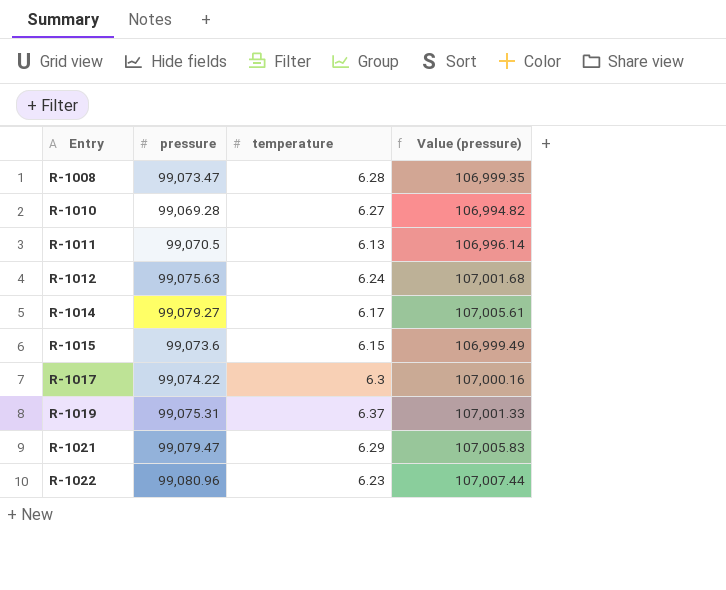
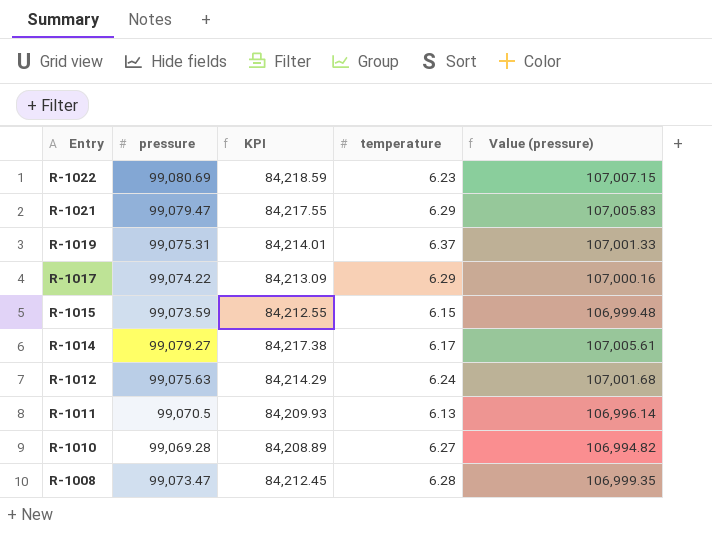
row order: Entry ascending -> Entry descending
column KPI | formula: none -> [pressure] * 0.85
R-1022 | pressure: 99,080.96 -> 99,080.69
R-1022 | Value (pressure): 107,007.44 -> 107,007.15
R-1017 | temperature: 6.3 -> 6.29
R-1015 | pressure: 99,073.6 -> 99,073.59
R-1015 | Value (pressure): 106,999.49 -> 106,999.48

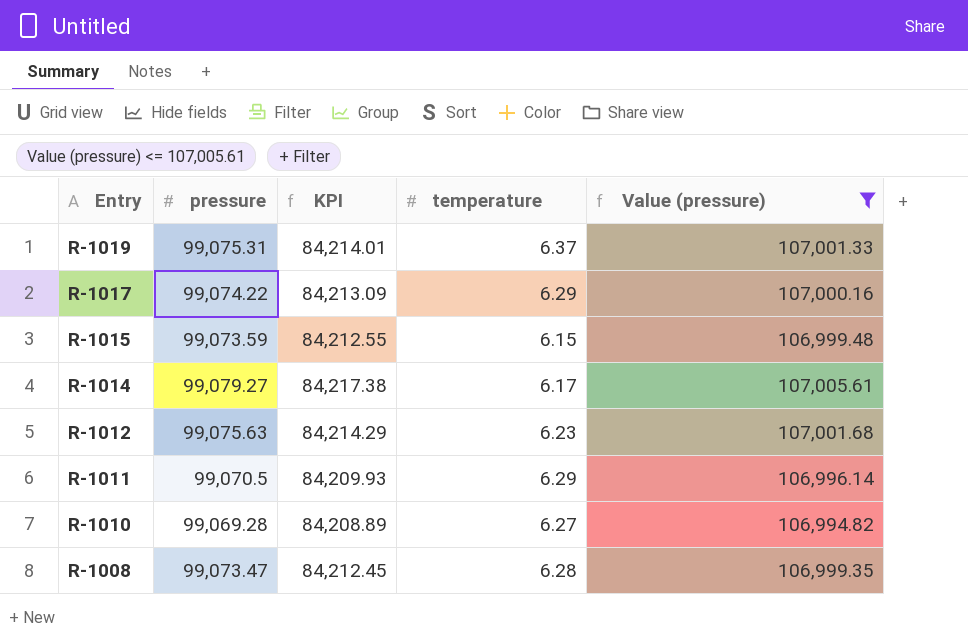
filter: none -> Value (pressure) <= 107,005.61
R-1012 | temperature: 6.24 -> 6.23
R-1011 | temperature: 6.13 -> 6.29

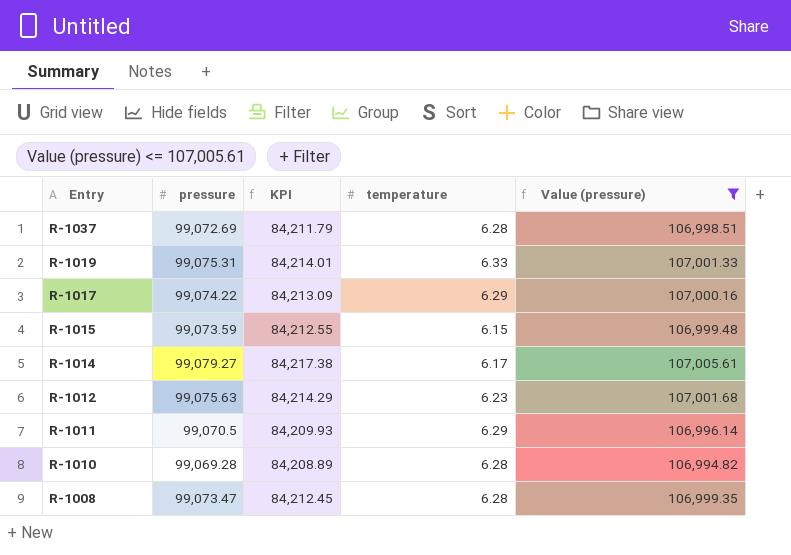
row R-1037: none -> 99,072.69 | 84,211.79 | 6.28 | 106,998.51
R-1019 | temperature: 6.37 -> 6.33
R-1010 | temperature: 6.27 -> 6.28

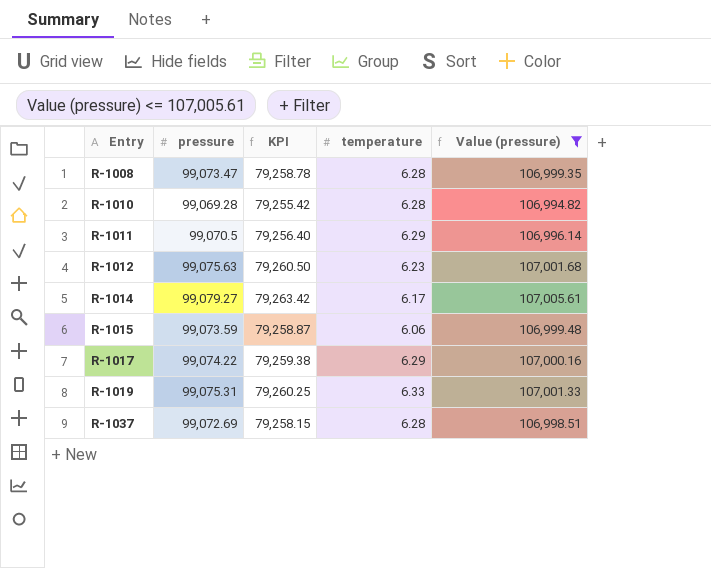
row order: Entry descending -> Entry ascending
column KPI | formula: [pressure] * 0.85 -> [pressure] * 0.8
R-1015 | temperature: 6.15 -> 6.06

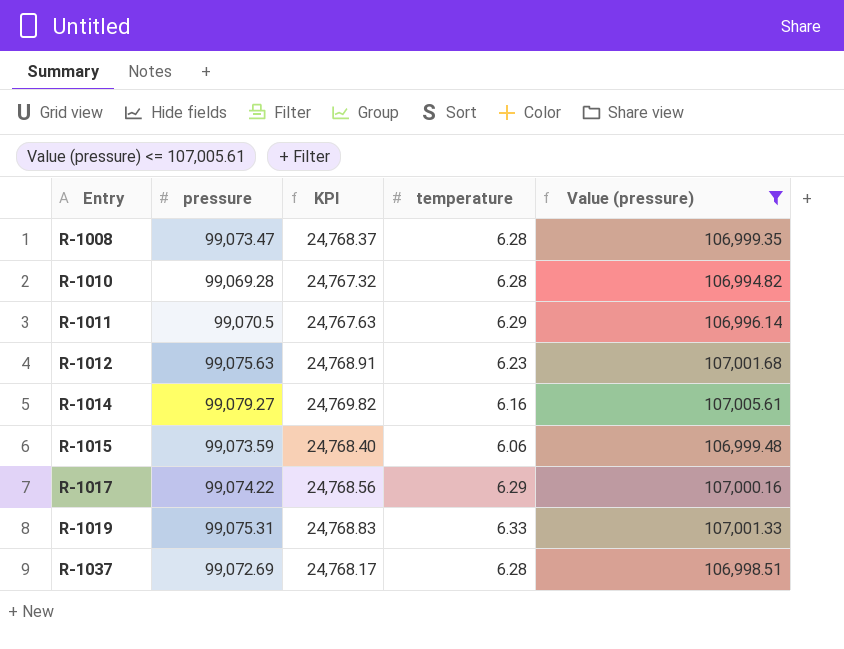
column KPI | formula: [pressure] * 0.8 -> [pressure] * 0.25
R-1014 | temperature: 6.17 -> 6.16

